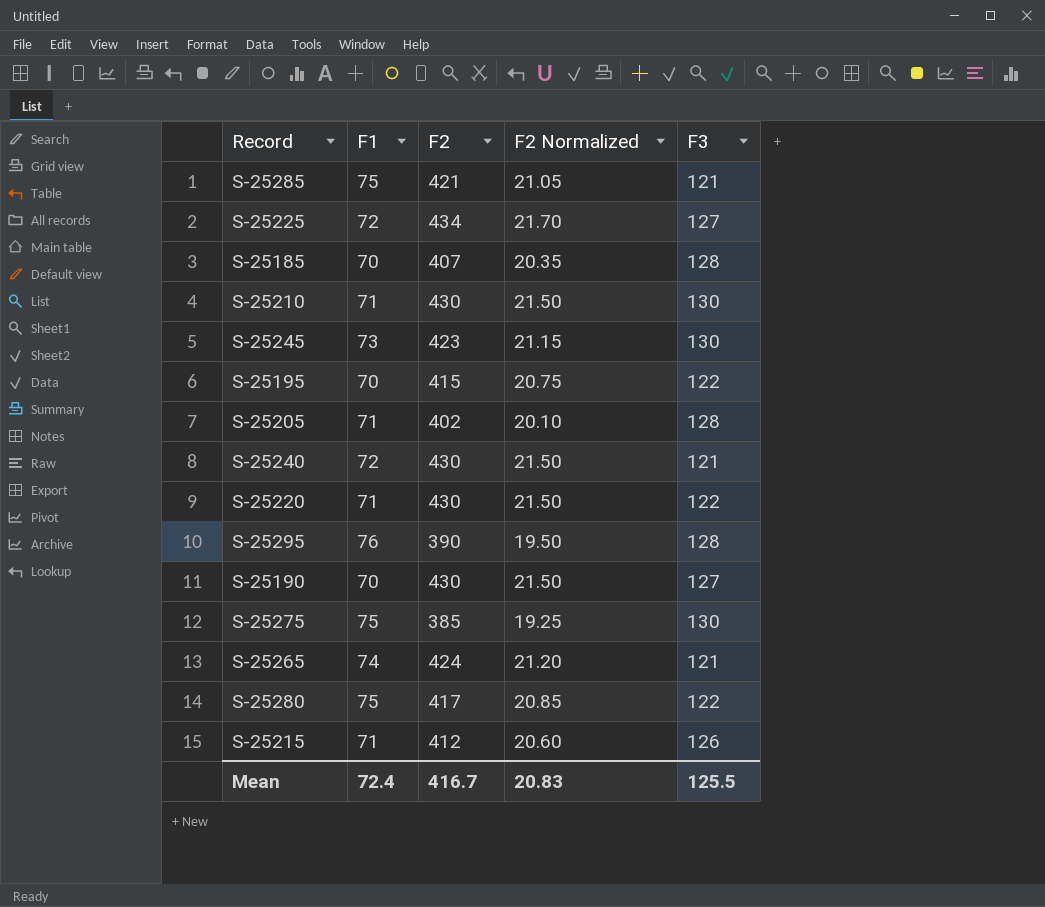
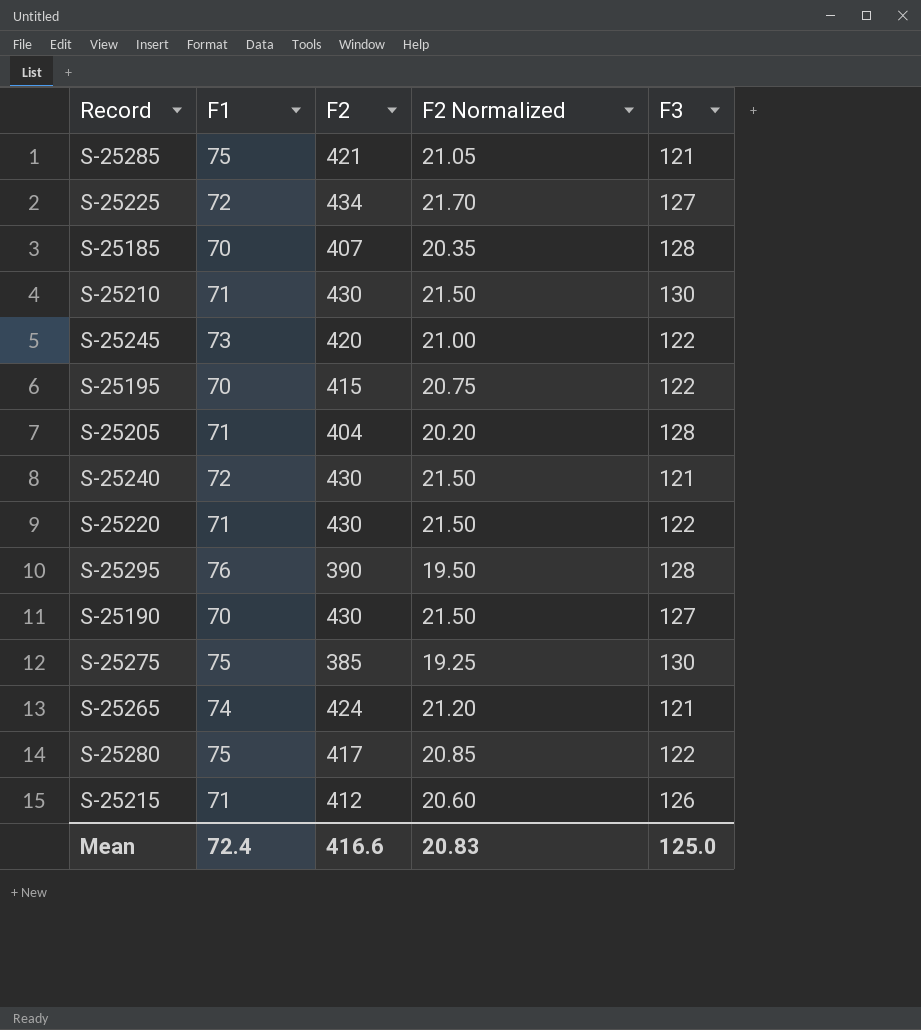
S-25245 | F2: 423 -> 420
S-25245 | F2 Normalized: 21.15 -> 21.00
S-25245 | F3: 130 -> 122
S-25205 | F2: 402 -> 404
S-25205 | F2 Normalized: 20.10 -> 20.20
Mean | F2: 416.7 -> 416.6
Mean | F3: 125.5 -> 125.0

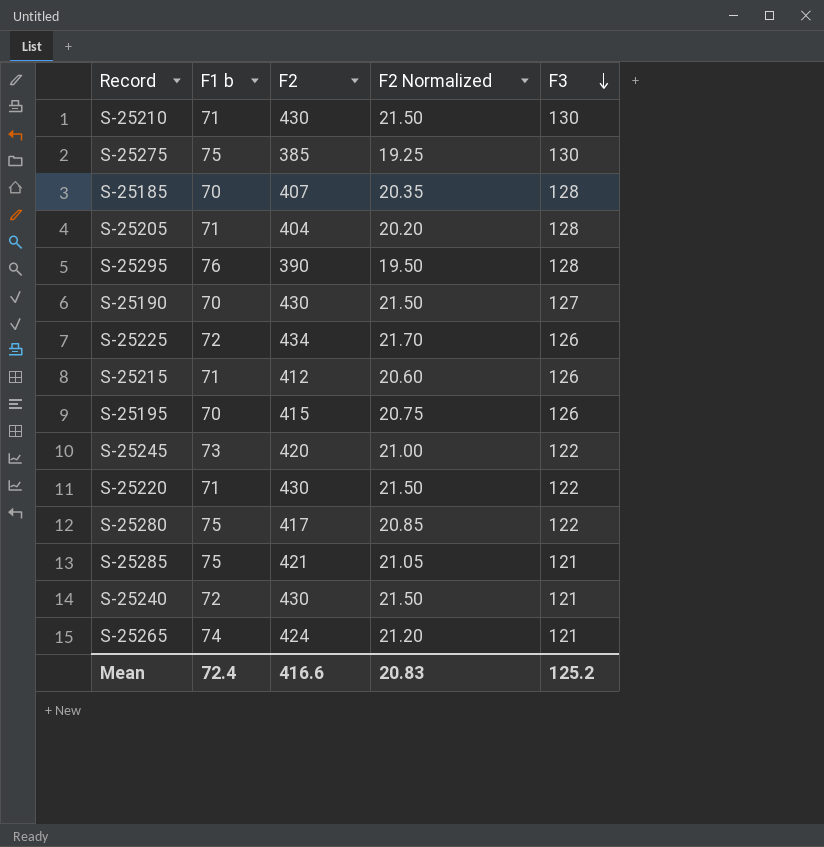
row order: none -> F3 descending
column name: F1 -> F1 b
S-25225 | F3: 127 -> 126
S-25195 | F3: 122 -> 126
Mean | F3: 125.0 -> 125.2

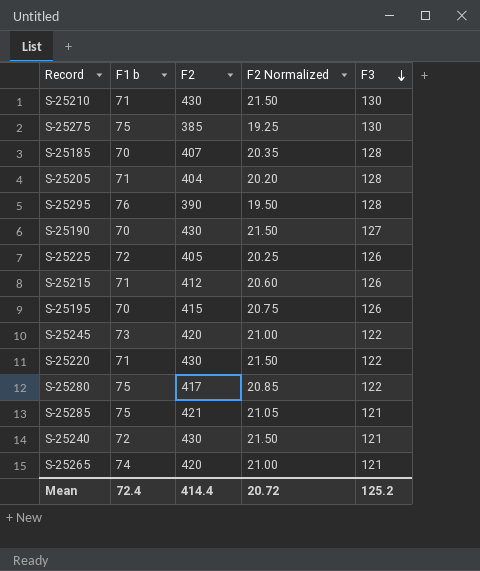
S-25225 | F2: 434 -> 405
S-25225 | F2 Normalized: 21.70 -> 20.25
S-25265 | F2: 424 -> 420
S-25265 | F2 Normalized: 21.20 -> 21.00
Mean | F2: 416.6 -> 414.4
Mean | F2 Normalized: 20.83 -> 20.72

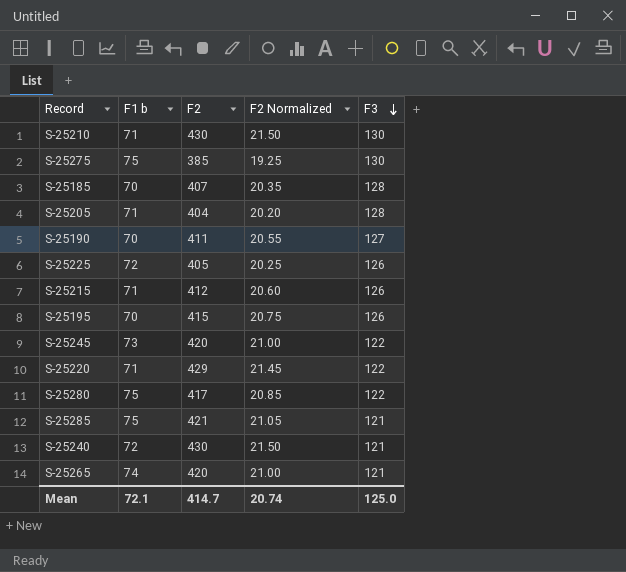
row S-25295: 76 | 390 | 19.50 | 128 -> none
S-25190 | F2: 430 -> 411
S-25190 | F2 Normalized: 21.50 -> 20.55
S-25220 | F2: 430 -> 429
S-25220 | F2 Normalized: 21.50 -> 21.45
Mean | F1 b: 72.4 -> 72.1
Mean | F2: 414.4 -> 414.7
Mean | F2 Normalized: 20.72 -> 20.74
Mean | F3: 125.2 -> 125.0

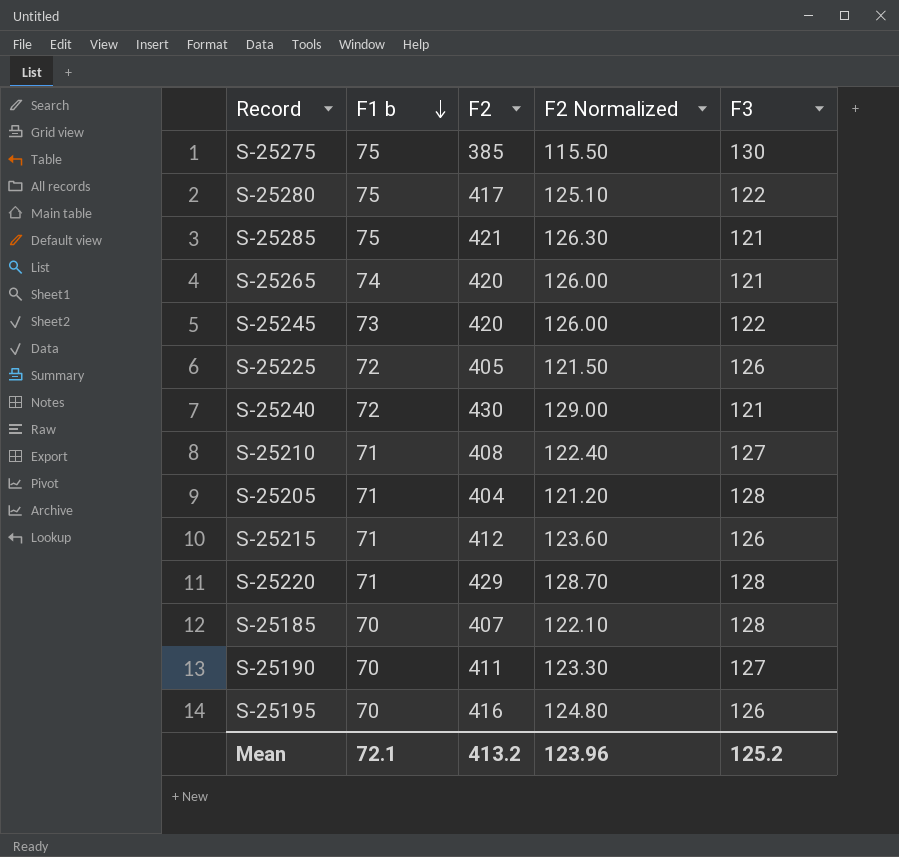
row order: F3 descending -> F1 b descending
column F2 Normalized | formula: [F2] * 0.05 -> [F2] * 0.3
S-25210 | F2: 430 -> 408
S-25210 | F3: 130 -> 127
S-25220 | F3: 122 -> 128
S-25195 | F2: 415 -> 416
Mean | F2: 414.7 -> 413.2
Mean | F2 Normalized: 20.74 -> 123.96
Mean | F3: 125.0 -> 125.2

